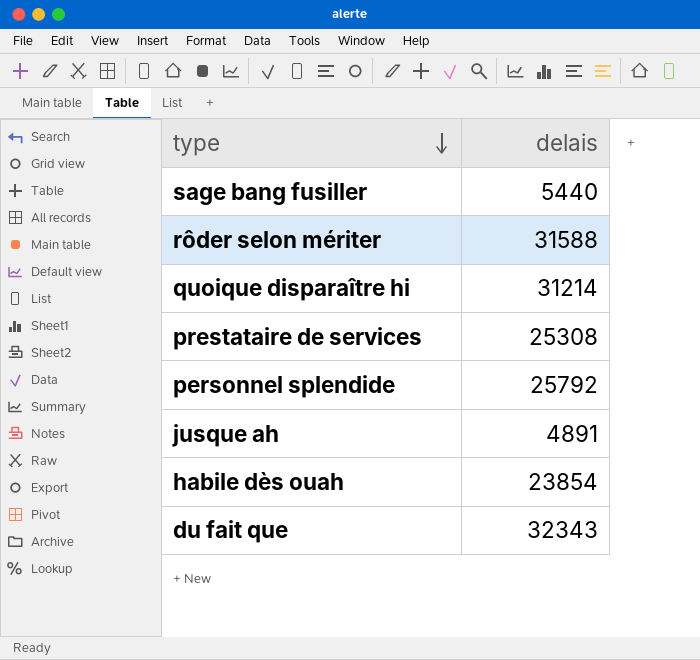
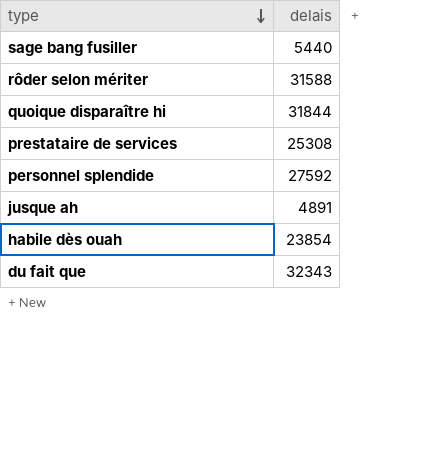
quoique disparaître hi | delais: 31214 -> 31844
personnel splendide | delais: 25792 -> 27592

